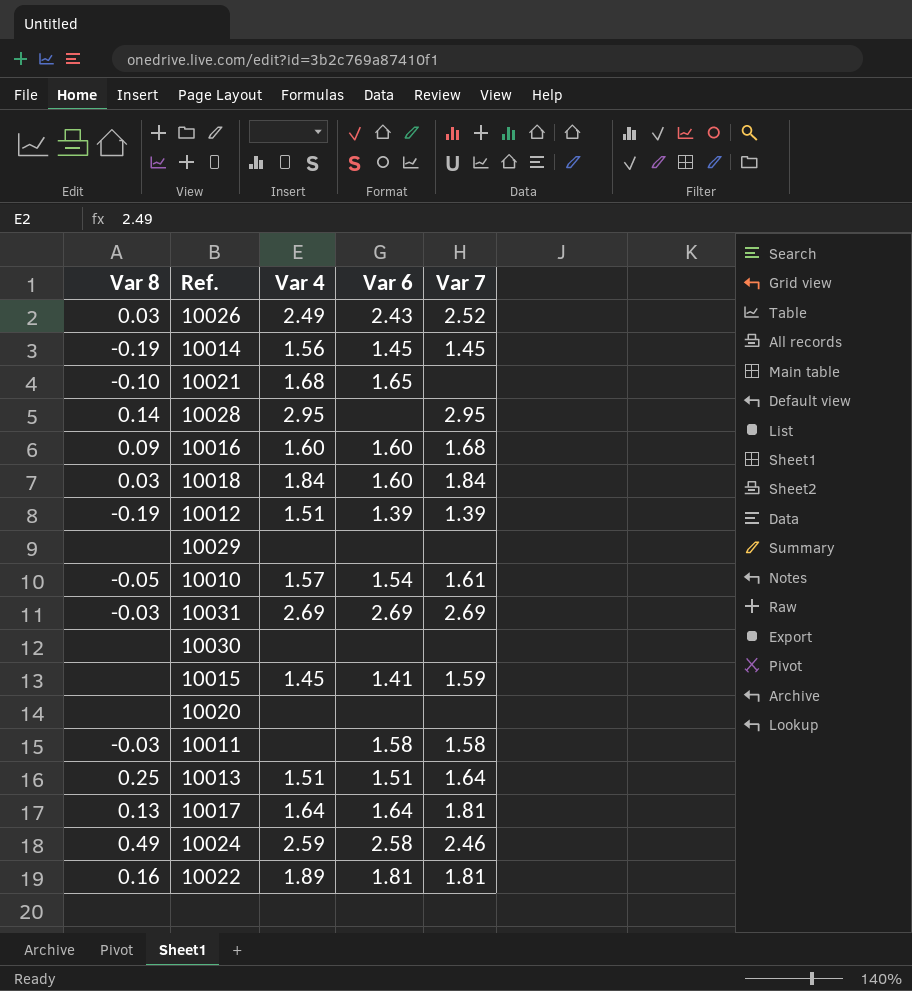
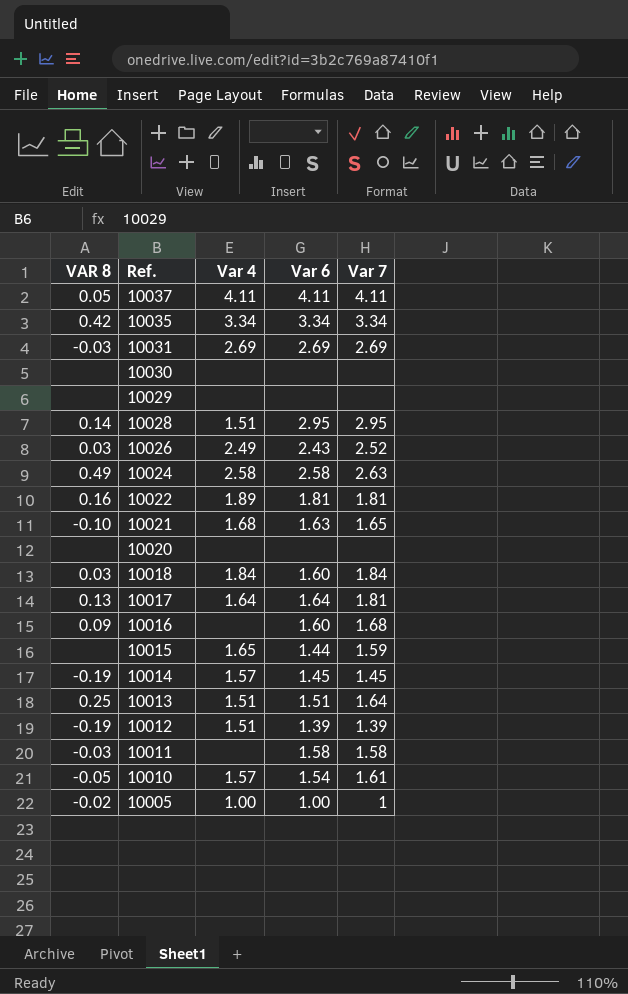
row order: none -> Ref. descending
column name: Var 8 -> VAR 8
row 10037: none -> 0.05 | 4.11 | 4.11 | 4.11
row 10035: none -> 0.42 | 3.34 | 3.34 | 3.34
10028 | Var 4: 2.95 -> 1.51
10028 | Var 6: none -> 2.95
10024 | Var 4: 2.59 -> 2.58
10024 | Var 7: 2.46 -> 2.63
10021 | Var 6: 1.65 -> 1.63
10021 | Var 7: none -> 1.65
10016 | Var 4: 1.60 -> none
10015 | Var 4: 1.45 -> 1.65
10015 | Var 6: 1.41 -> 1.44
10014 | Var 4: 1.56 -> 1.57
row 10005: none -> -0.02 | 1.00 | 1.00 | 1

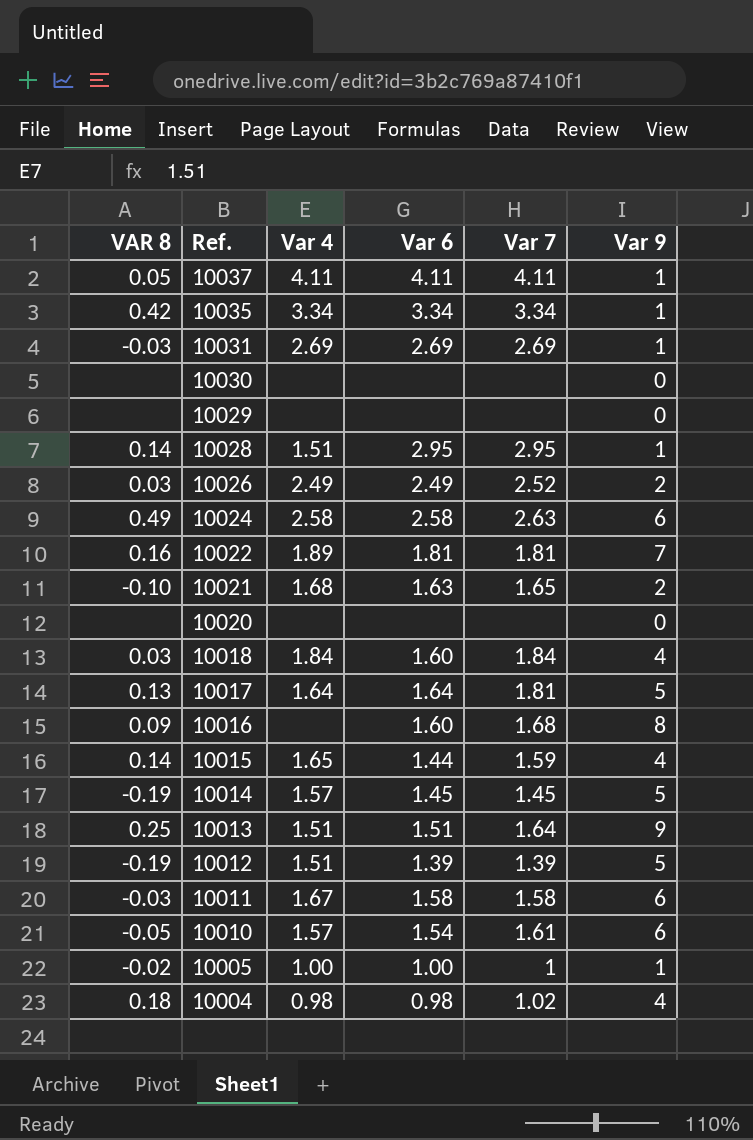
column Var 9 | position: none -> 6
10026 | Var 6: 2.43 -> 2.49
10015 | VAR 8: none -> 0.14
10011 | Var 4: none -> 1.67
row 10004: none -> 0.18 | 0.98 | 0.98 | 1.02 | 4

